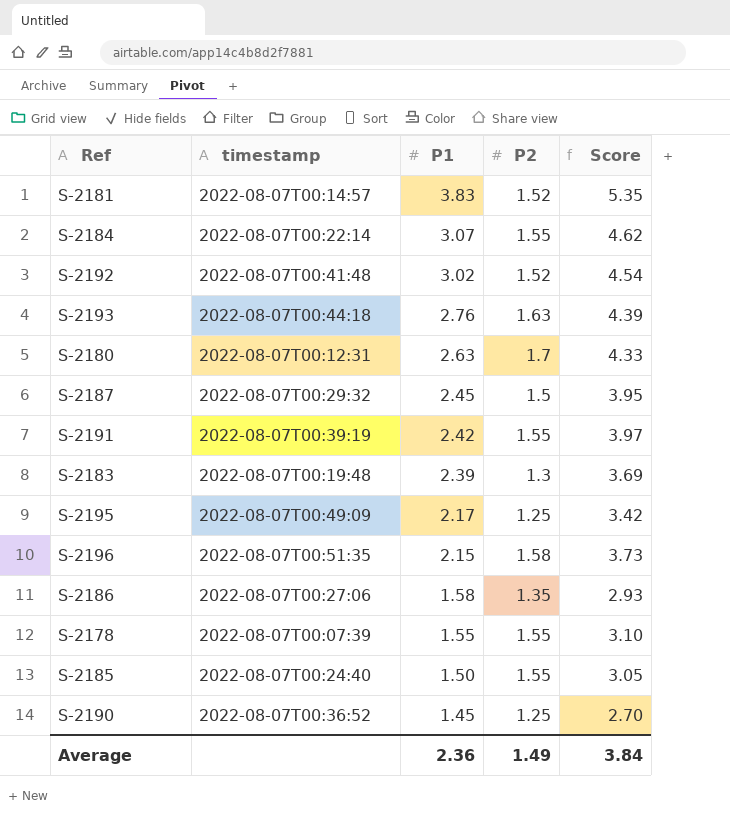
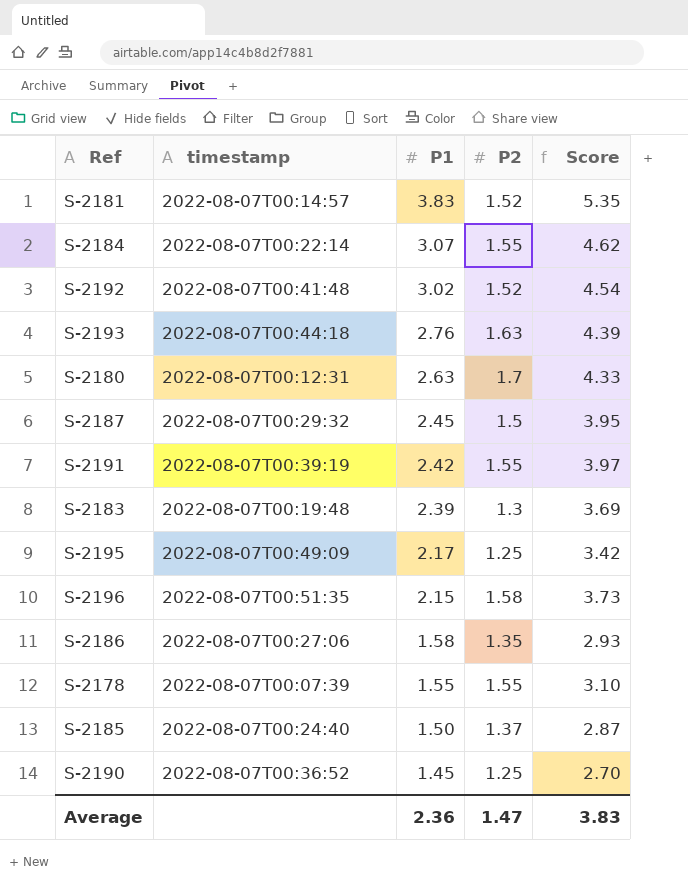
S-2185 | P2: 1.55 -> 1.37
S-2185 | Score: 3.05 -> 2.87
Average | P2: 1.49 -> 1.47
Average | Score: 3.84 -> 3.83

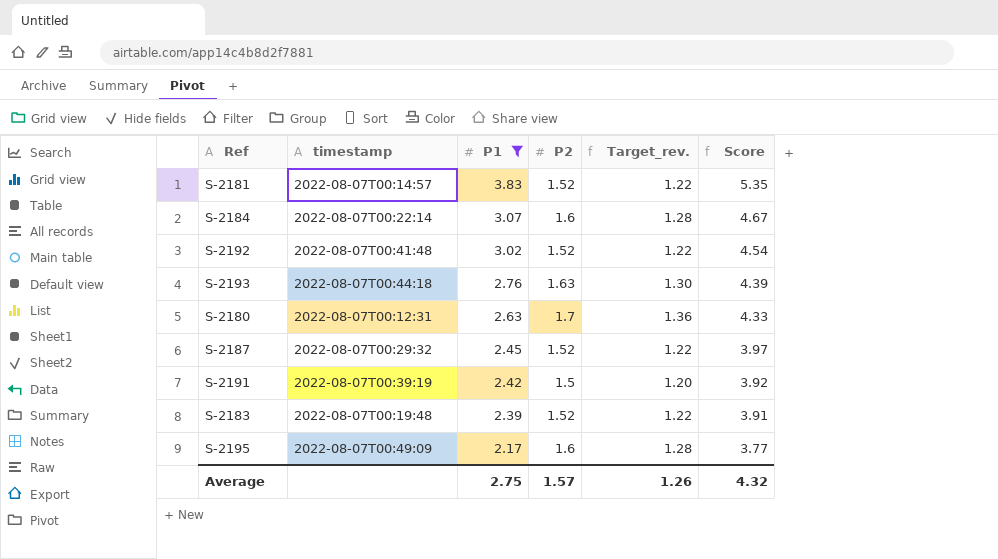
filter: none -> P1 >= 2.17
column Target_rev. | formula: none -> [P2] * 0.8
S-2184 | P2: 1.55 -> 1.6
S-2184 | Score: 4.62 -> 4.67
S-2187 | P2: 1.5 -> 1.52
S-2187 | Score: 3.95 -> 3.97
S-2191 | P2: 1.55 -> 1.5
S-2191 | Score: 3.97 -> 3.92
S-2183 | P2: 1.3 -> 1.52
S-2183 | Score: 3.69 -> 3.91
S-2195 | P2: 1.25 -> 1.6
S-2195 | Score: 3.42 -> 3.77
Average | P1: 2.36 -> 2.75
Average | P2: 1.47 -> 1.57
Average | Score: 3.83 -> 4.32

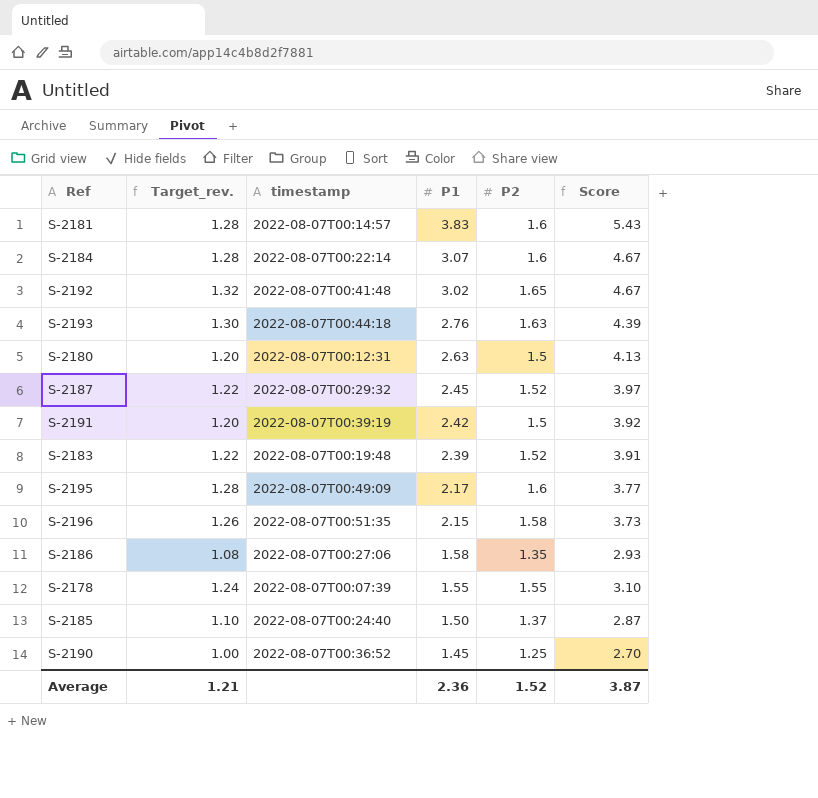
filter: P1 >= 2.17 -> none
column Target_rev. | position: 5 -> 2
S-2181 | Target_rev.: 1.22 -> 1.28
S-2181 | P2: 1.52 -> 1.6
S-2181 | Score: 5.35 -> 5.43
S-2192 | Target_rev.: 1.22 -> 1.32
S-2192 | P2: 1.52 -> 1.65
S-2192 | Score: 4.54 -> 4.67
S-2180 | Target_rev.: 1.36 -> 1.20
S-2180 | P2: 1.7 -> 1.5
S-2180 | Score: 4.33 -> 4.13
Average | Target_rev.: 1.26 -> 1.21
Average | P1: 2.75 -> 2.36
Average | P2: 1.57 -> 1.52
Average | Score: 4.32 -> 3.87

